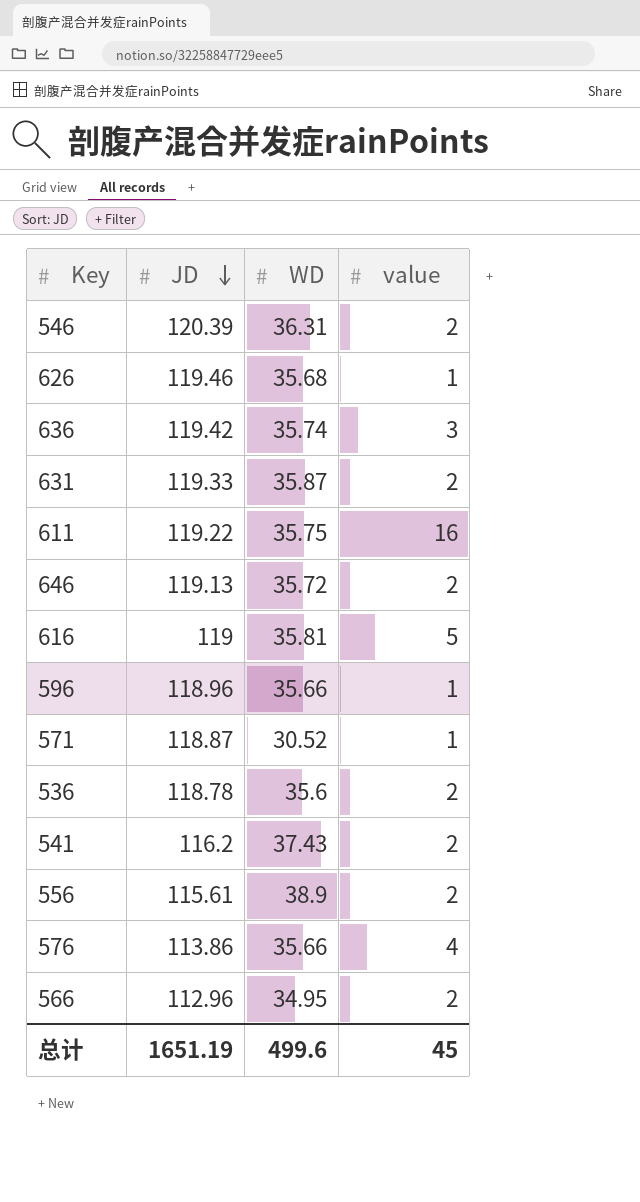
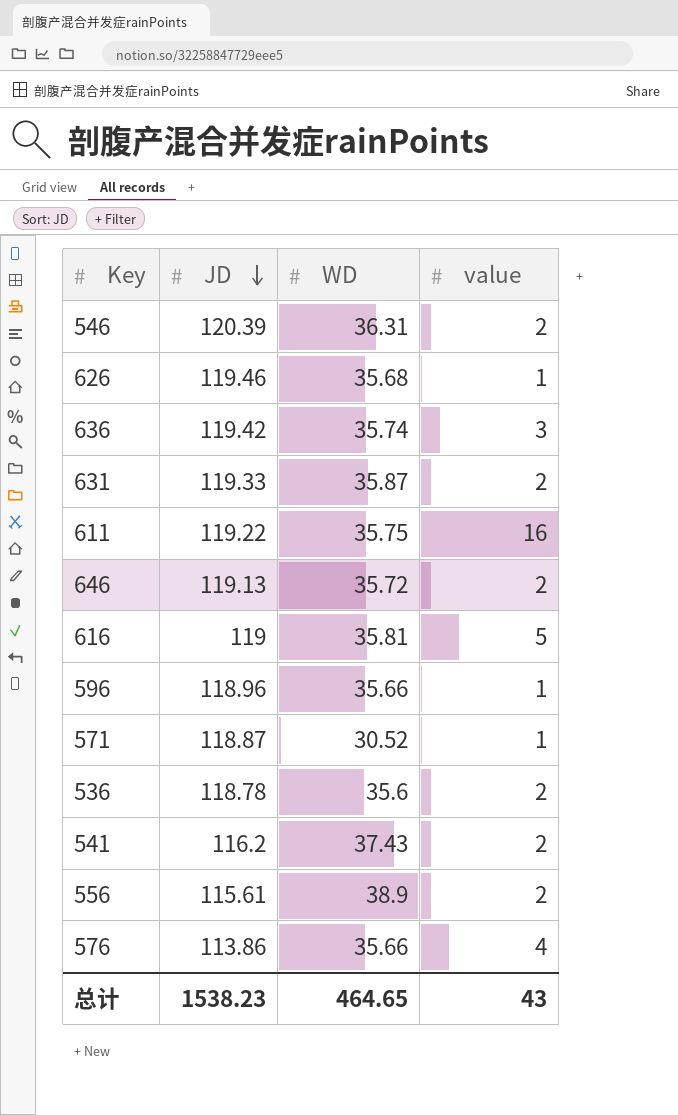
row 566: 112.96 | 34.95 | 2 -> none
总计 | JD: 1651.19 -> 1538.23
总计 | WD: 499.6 -> 464.65
总计 | value: 45 -> 43

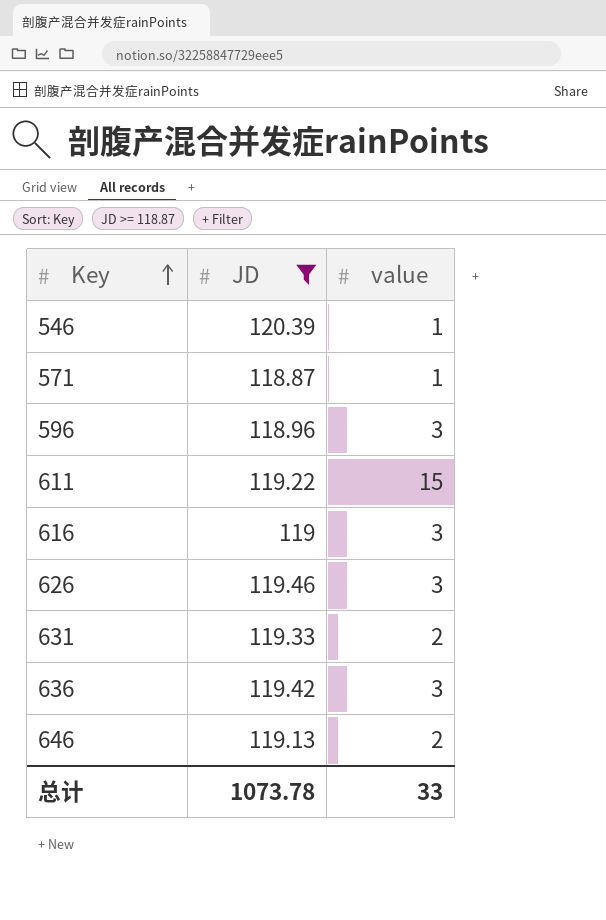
filter: none -> JD >= 118.87
row order: JD descending -> Key ascending
column WD | position: 3 -> none
546 | value: 2 -> 1
596 | value: 1 -> 3
611 | value: 16 -> 15
616 | value: 5 -> 3
626 | value: 1 -> 3
总计 | JD: 1538.23 -> 1073.78
总计 | value: 43 -> 33

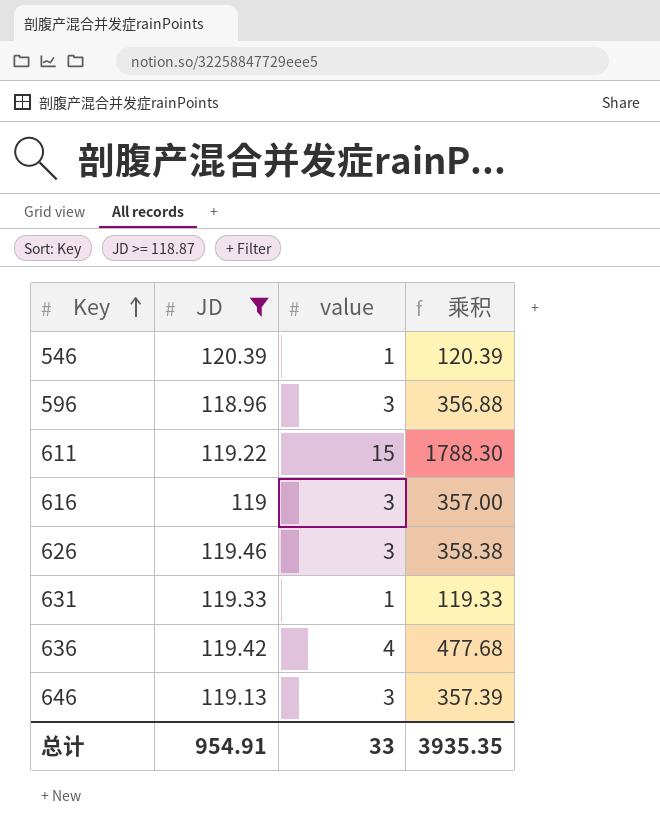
column 乘积 | formula: none -> [JD] * [value]
row 571: 118.87 | 1 -> none
631 | value: 2 -> 1
636 | value: 3 -> 4
646 | value: 2 -> 3
总计 | JD: 1073.78 -> 954.91

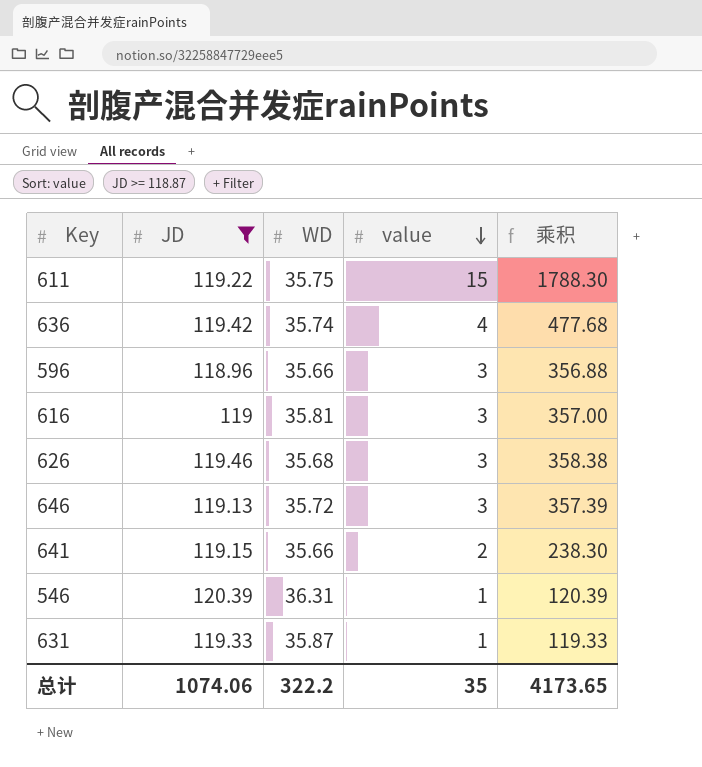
row order: Key ascending -> value descending
column WD | position: none -> 3
row 641: none -> 119.15 | 35.66 | 2 | 238.30
总计 | JD: 954.91 -> 1074.06
总计 | value: 33 -> 35
总计 | 乘积: 3935.35 -> 4173.65

